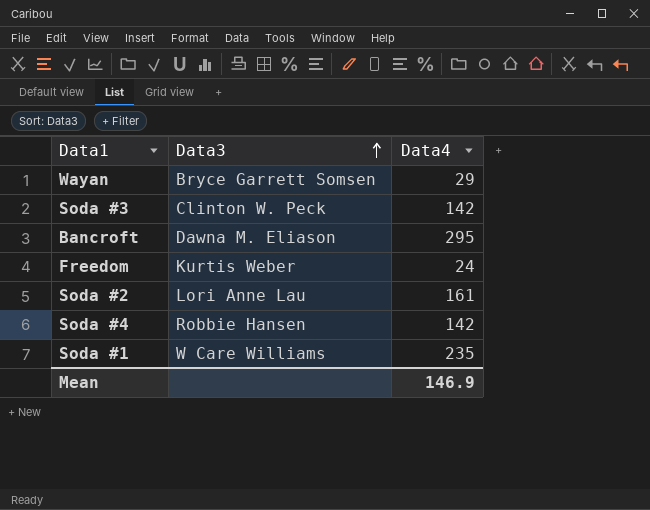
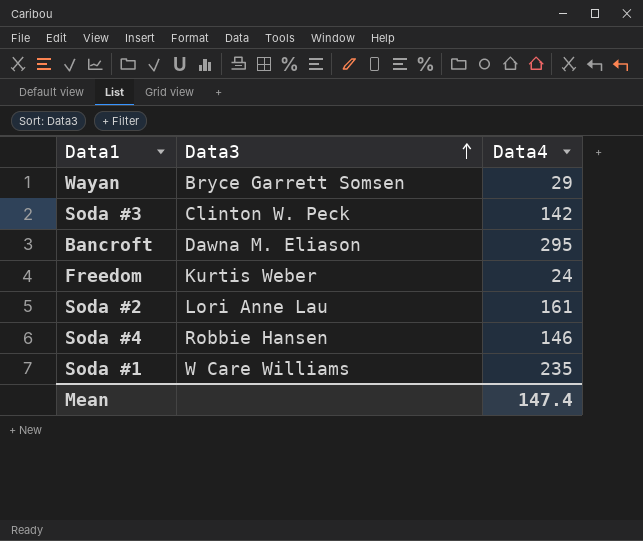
Soda #4 | Data4: 142 -> 146
Mean | Data4: 146.9 -> 147.4

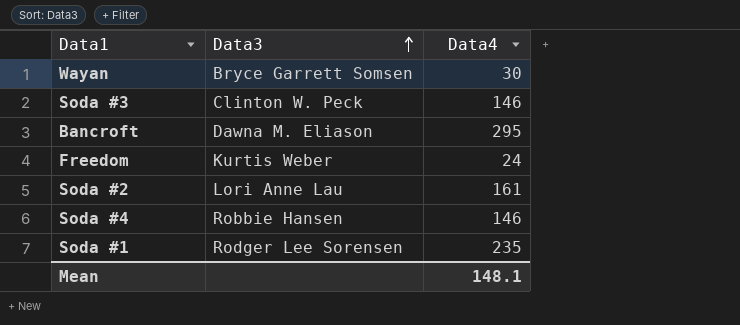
Wayan | Data4: 29 -> 30
Soda #3 | Data4: 142 -> 146
Soda #1 | Data3: W Care Williams -> Rodger Lee Sorensen
Mean | Data4: 147.4 -> 148.1

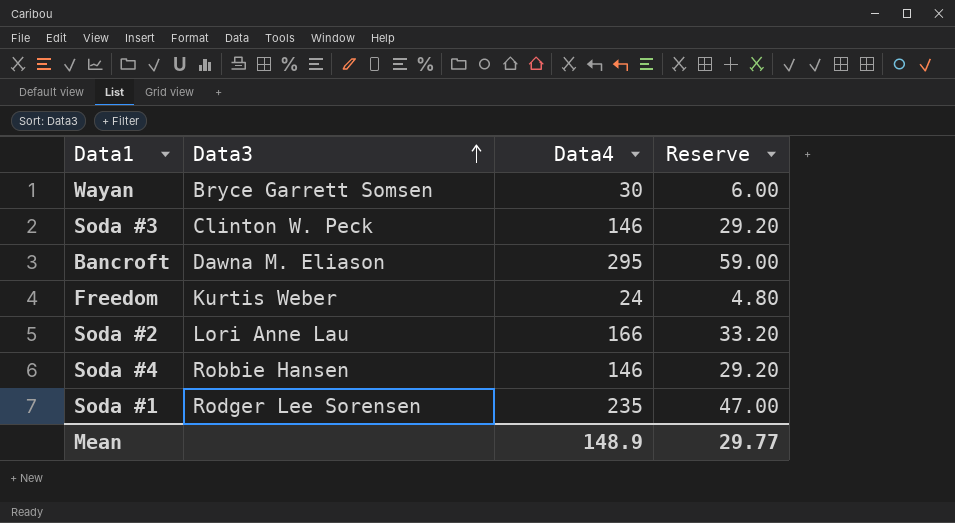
column Reserve | formula: none -> [Data4] * 0.2
Soda #2 | Data4: 161 -> 166
Mean | Data4: 148.1 -> 148.9

